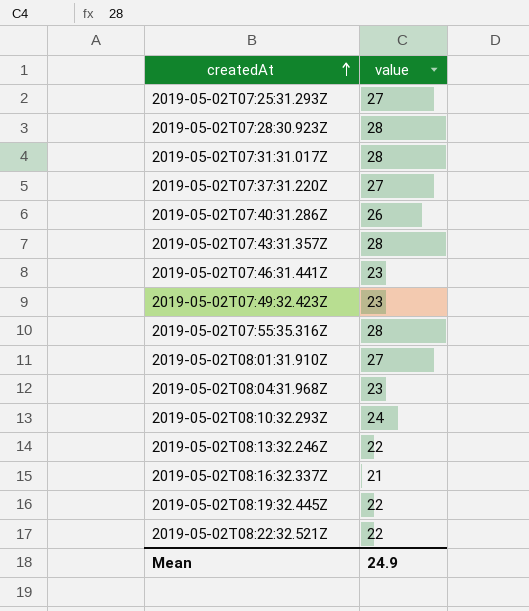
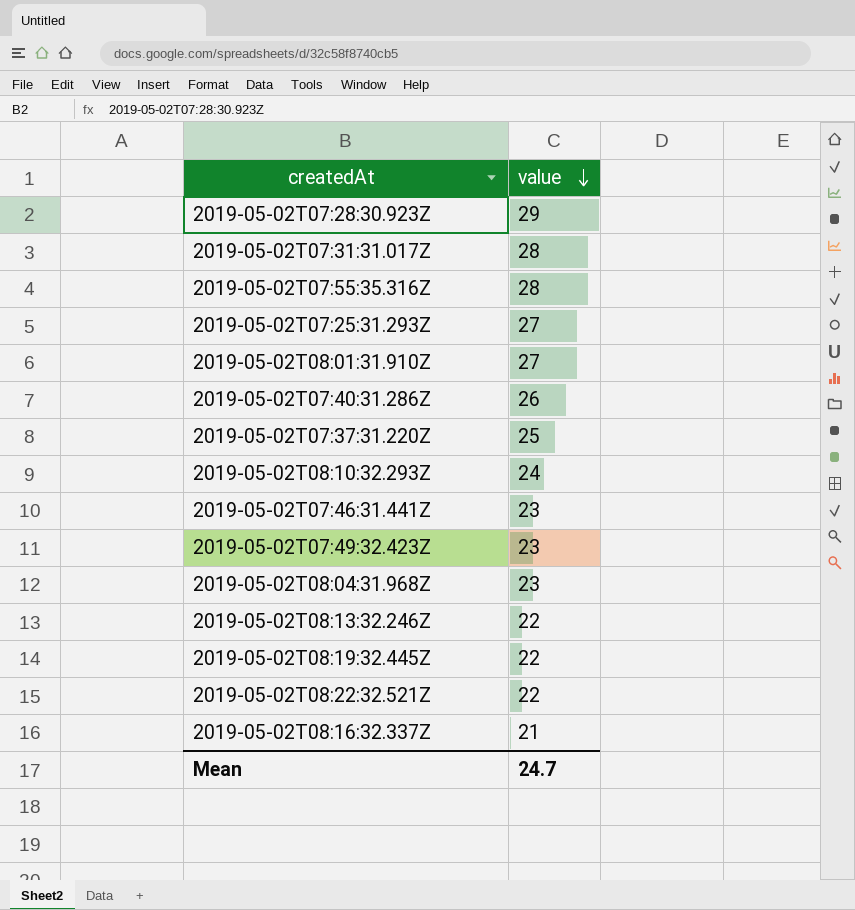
row order: createdAt ascending -> value descending
row 2019-05-02T07:43:31.357Z: 28 -> none
2019-05-02T07:28:30.923Z | value: 28 -> 29
2019-05-02T07:37:31.220Z | value: 27 -> 25
Mean | value: 24.9 -> 24.7

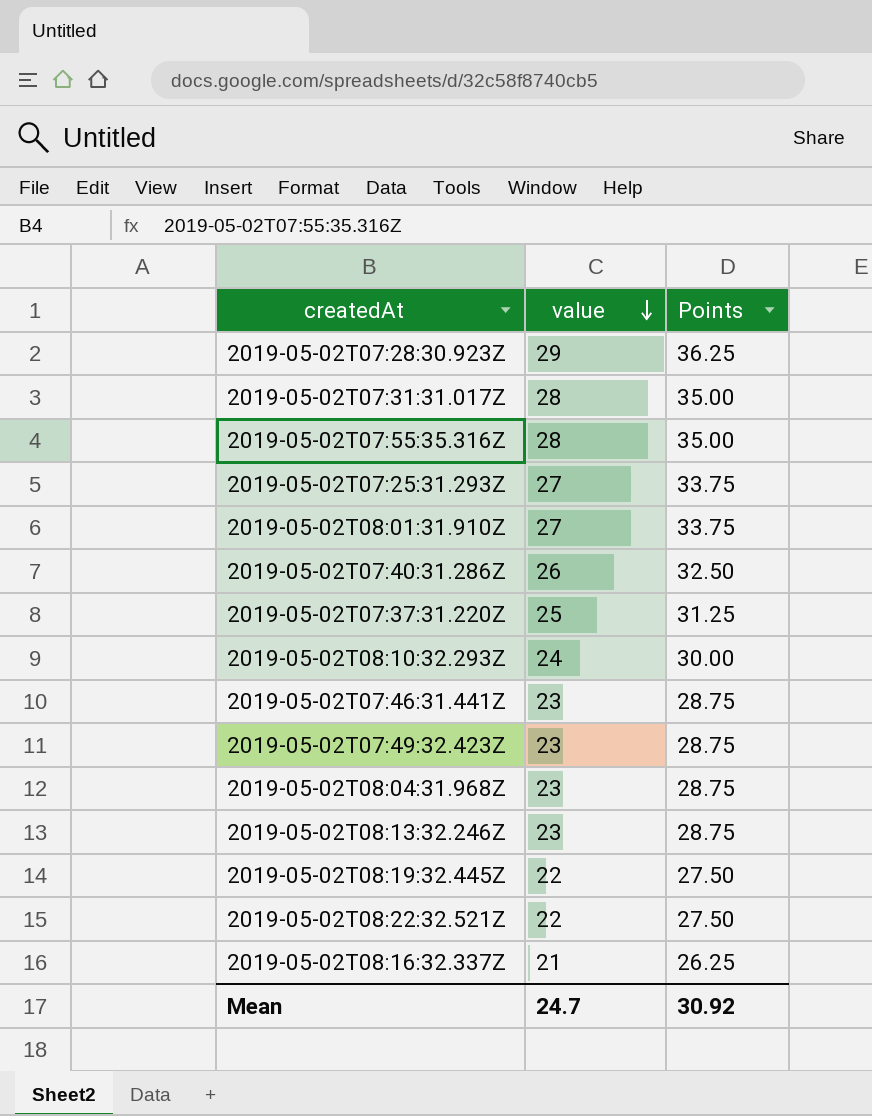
column Points | formula: none -> [value] * 1.25
2019-05-02T08:13:32.246Z | value: 22 -> 23

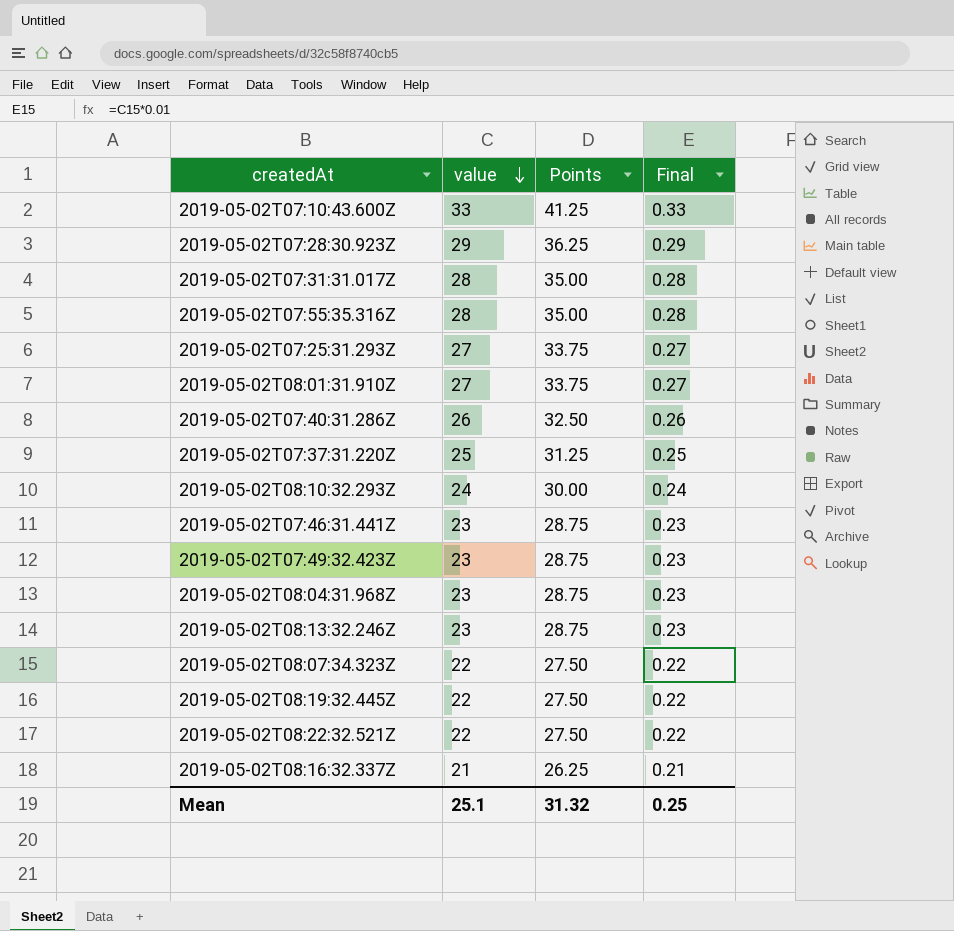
column Final | formula: none -> [value] * 0.01
row 2019-05-02T07:10:43.600Z: none -> 33 | 41.25 | 0.33
row 2019-05-02T08:07:34.323Z: none -> 22 | 27.50 | 0.22
Mean | value: 24.7 -> 25.1
Mean | Points: 30.92 -> 31.32

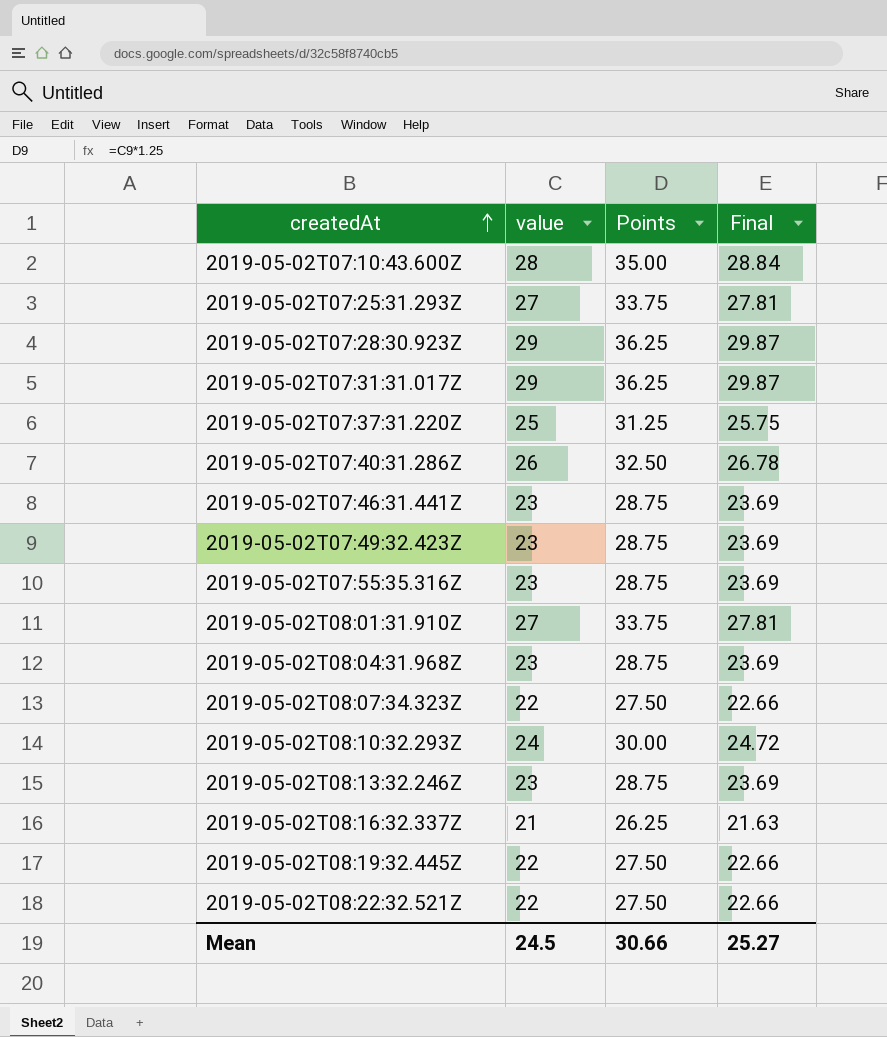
row order: value descending -> createdAt ascending
column Final | formula: [value] * 0.01 -> [value] * 1.03
2019-05-02T07:10:43.600Z | value: 33 -> 28
2019-05-02T07:10:43.600Z | Points: 41.25 -> 35.00
2019-05-02T07:31:31.017Z | value: 28 -> 29
2019-05-02T07:31:31.017Z | Points: 35.00 -> 36.25
2019-05-02T07:55:35.316Z | value: 28 -> 23
2019-05-02T07:55:35.316Z | Points: 35.00 -> 28.75
Mean | value: 25.1 -> 24.5
Mean | Points: 31.32 -> 30.66
Mean | Final: 0.25 -> 25.27

